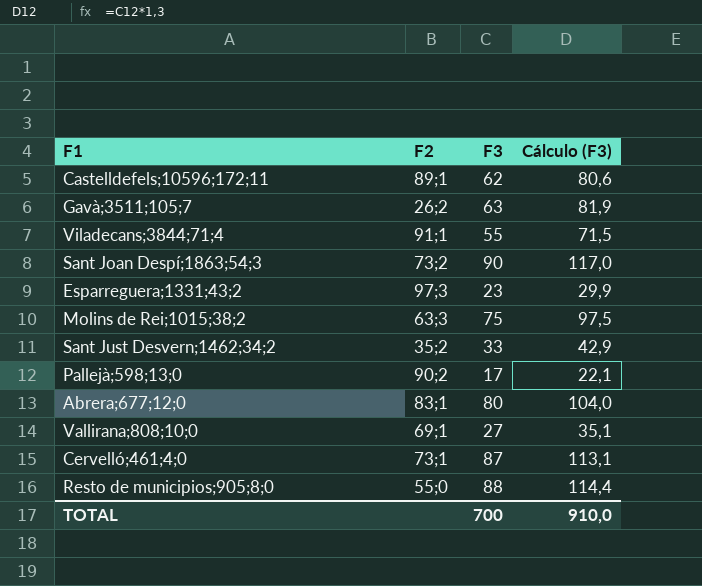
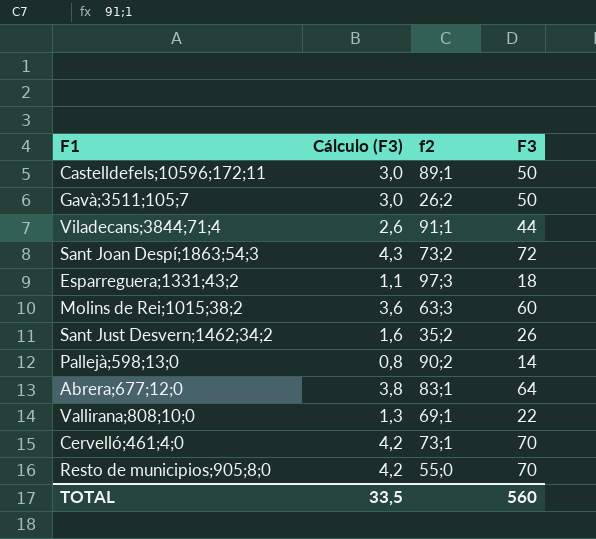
column Cálculo (F3) | formula: [F3] * 1,3 -> [F3] * 0,06
column Cálculo (F3) | position: 4 -> 2
column name: F2 -> f2
Castelldefels;10596;172;11 | F3: 62 -> 50
Gavà;3511;105;7 | F3: 63 -> 50
Viladecans;3844;71;4 | F3: 55 -> 44
Sant Joan Despí;1863;54;3 | F3: 90 -> 72
Esparreguera;1331;43;2 | F3: 23 -> 18
Molins de Rei;1015;38;2 | F3: 75 -> 60
Sant Just Desvern;1462;34;2 | F3: 33 -> 26
Pallejà;598;13;0 | F3: 17 -> 14
Abrera;677;12;0 | F3: 80 -> 64
Vallirana;808;10;0 | F3: 27 -> 22
Cervelló;461;4;0 | F3: 87 -> 70
Resto de municipios;905;8;0 | F3: 88 -> 70
TOTAL | Cálculo (F3): 910,0 -> 33,5
TOTAL | F3: 700 -> 560

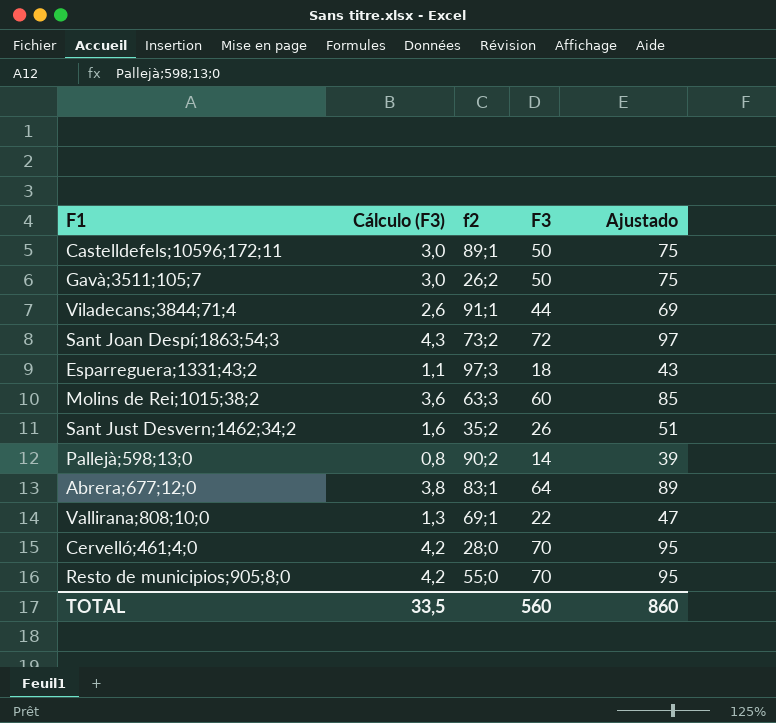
column Ajustado | formula: none -> [F3] + 25
Cervelló;461;4;0 | f2: 73;1 -> 28;0

